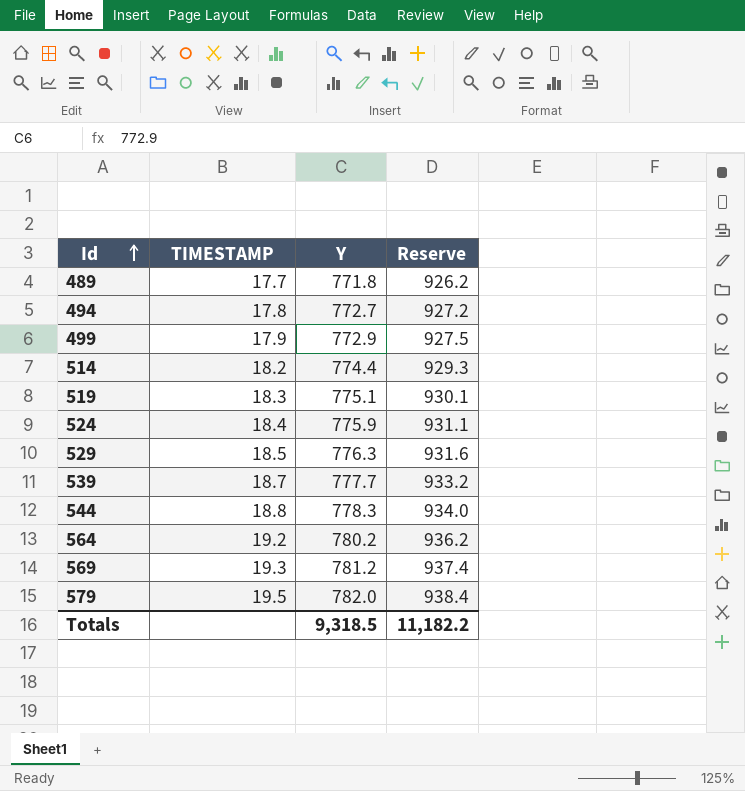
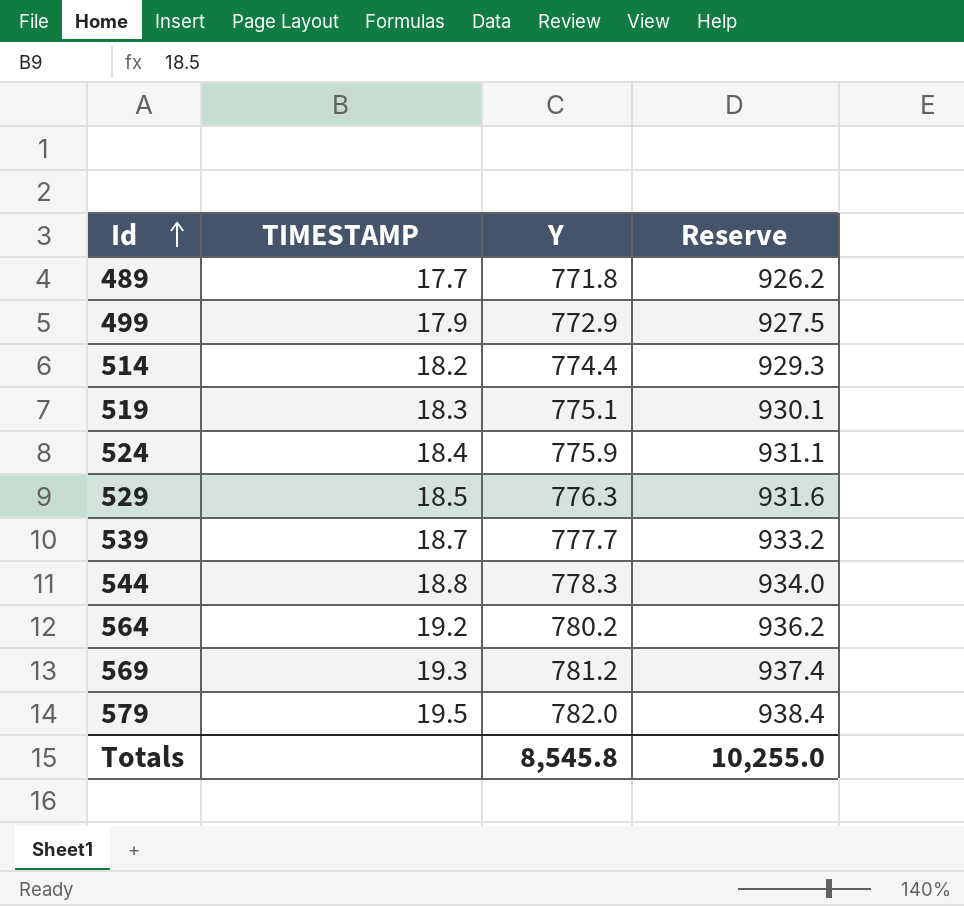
row 494: 17.8 | 772.7 | 927.2 -> none
Totals | Y: 9,318.5 -> 8,545.8
Totals | Reserve: 11,182.2 -> 10,255.0

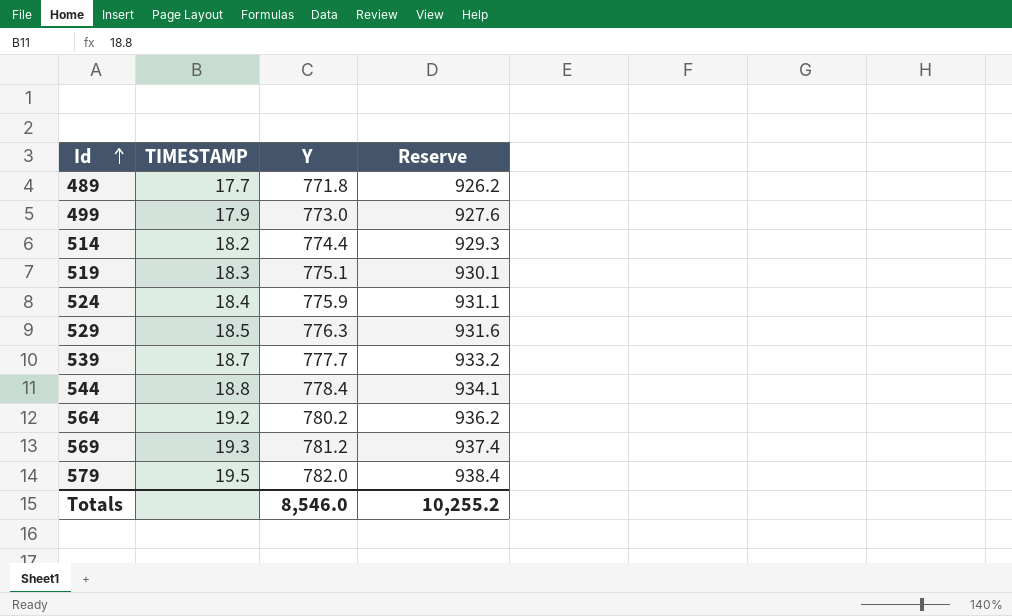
499 | Y: 772.9 -> 773.0
499 | Reserve: 927.5 -> 927.6
544 | Y: 778.3 -> 778.4
544 | Reserve: 934.0 -> 934.1
Totals | Y: 8,545.8 -> 8,546.0
Totals | Reserve: 10,255.0 -> 10,255.2

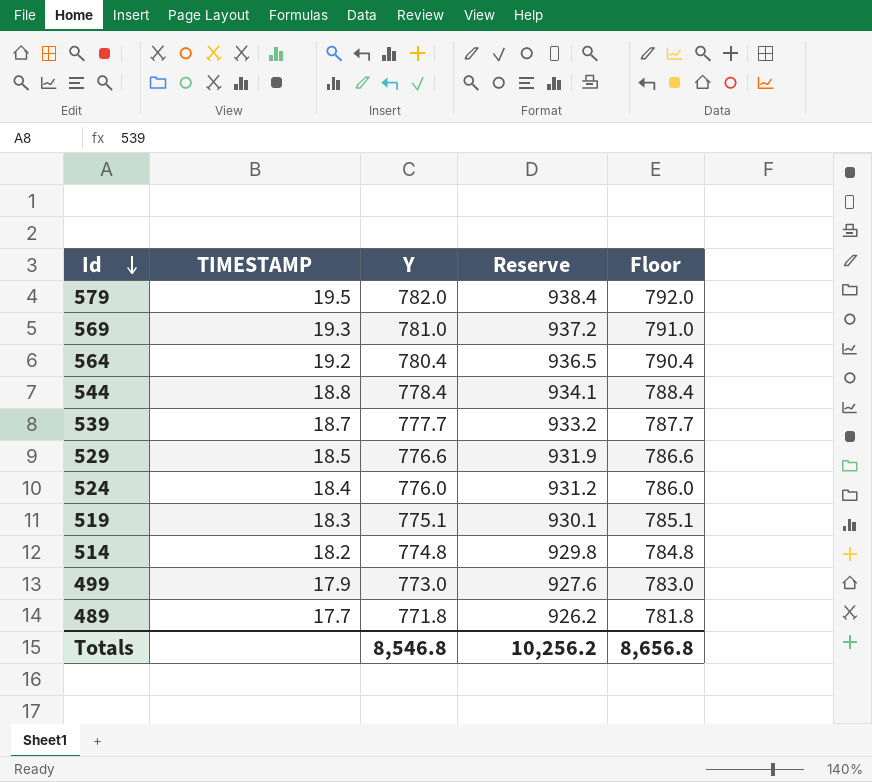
row order: Id ascending -> Id descending
column Floor | formula: none -> [Y] + 10
569 | Y: 781.2 -> 781.0
569 | Reserve: 937.4 -> 937.2
564 | Y: 780.2 -> 780.4
564 | Reserve: 936.2 -> 936.5
529 | Y: 776.3 -> 776.6
529 | Reserve: 931.6 -> 931.9
524 | Y: 775.9 -> 776.0
524 | Reserve: 931.1 -> 931.2
514 | Y: 774.4 -> 774.8
514 | Reserve: 929.3 -> 929.8
Totals | Y: 8,546.0 -> 8,546.8
Totals | Reserve: 10,255.2 -> 10,256.2

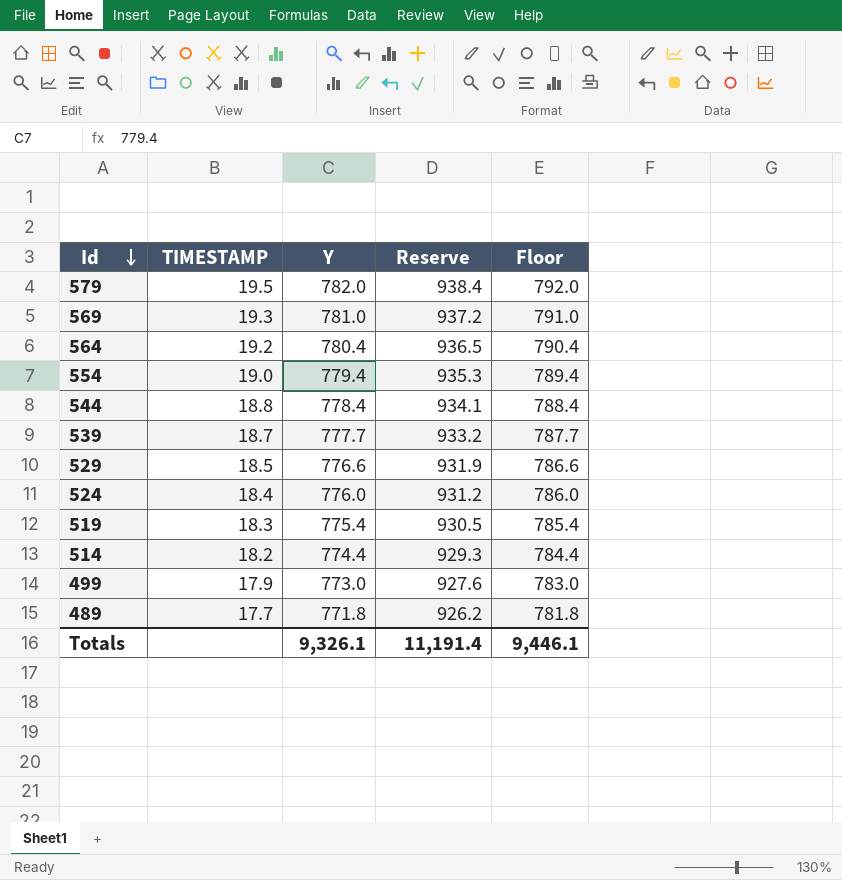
row 554: none -> 19.0 | 779.4 | 935.3 | 789.4
519 | Y: 775.1 -> 775.4
519 | Reserve: 930.1 -> 930.5
519 | Floor: 785.1 -> 785.4
514 | Y: 774.8 -> 774.4
514 | Reserve: 929.8 -> 929.3
514 | Floor: 784.8 -> 784.4
Totals | Y: 8,546.8 -> 9,326.1
Totals | Reserve: 10,256.2 -> 11,191.4
Totals | Floor: 8,656.8 -> 9,446.1

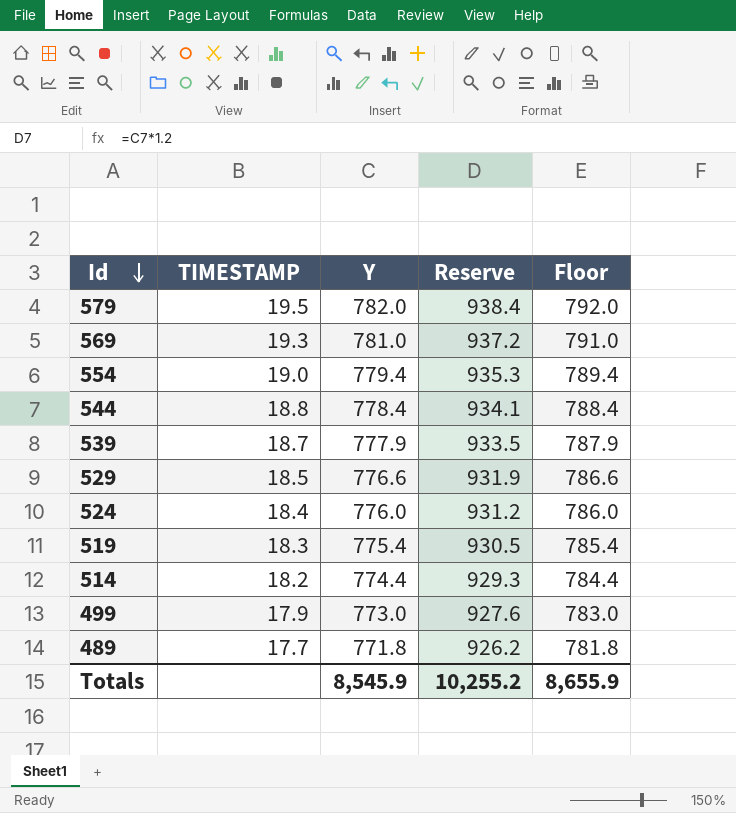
row 564: 19.2 | 780.4 | 936.5 | 790.4 -> none
539 | Y: 777.7 -> 777.9
539 | Reserve: 933.2 -> 933.5
539 | Floor: 787.7 -> 787.9
Totals | Y: 9,326.1 -> 8,545.9
Totals | Reserve: 11,191.4 -> 10,255.2
Totals | Floor: 9,446.1 -> 8,655.9

